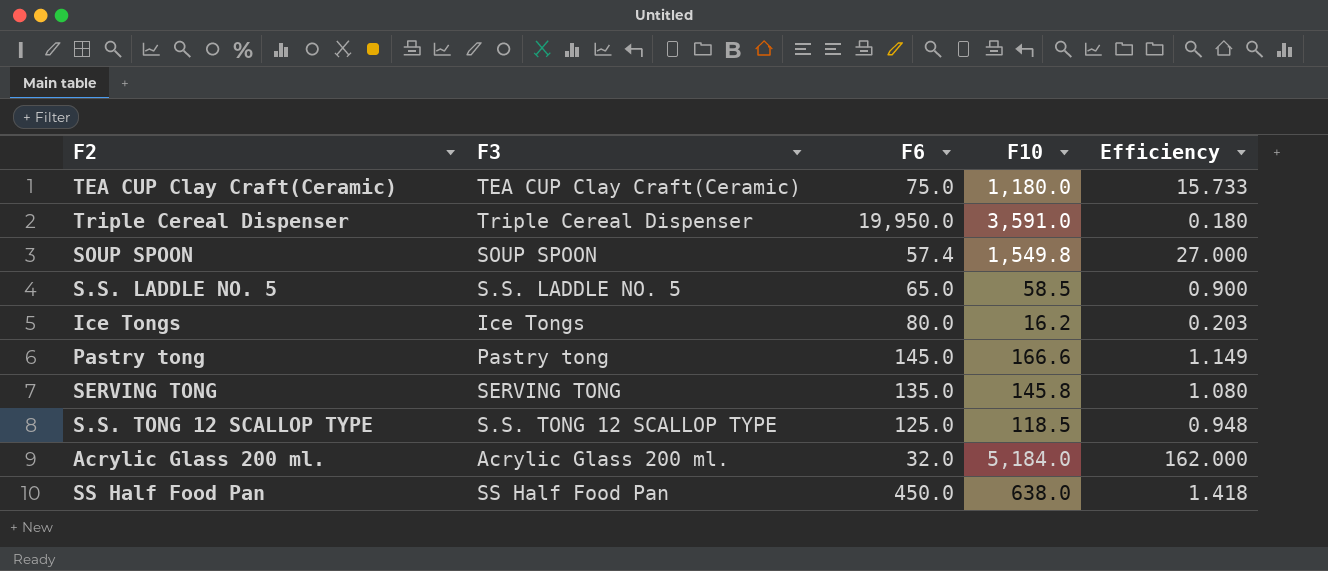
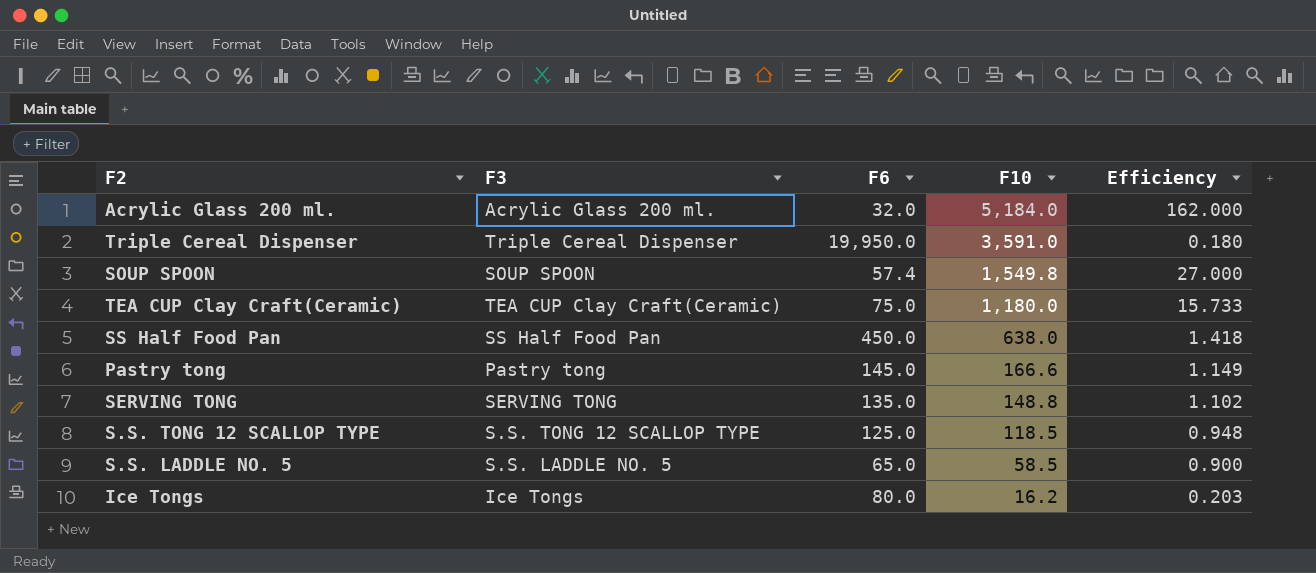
row order: none -> F10 descending
SERVING TONG | F10: 145.8 -> 148.8
SERVING TONG | Efficiency: 1.080 -> 1.102

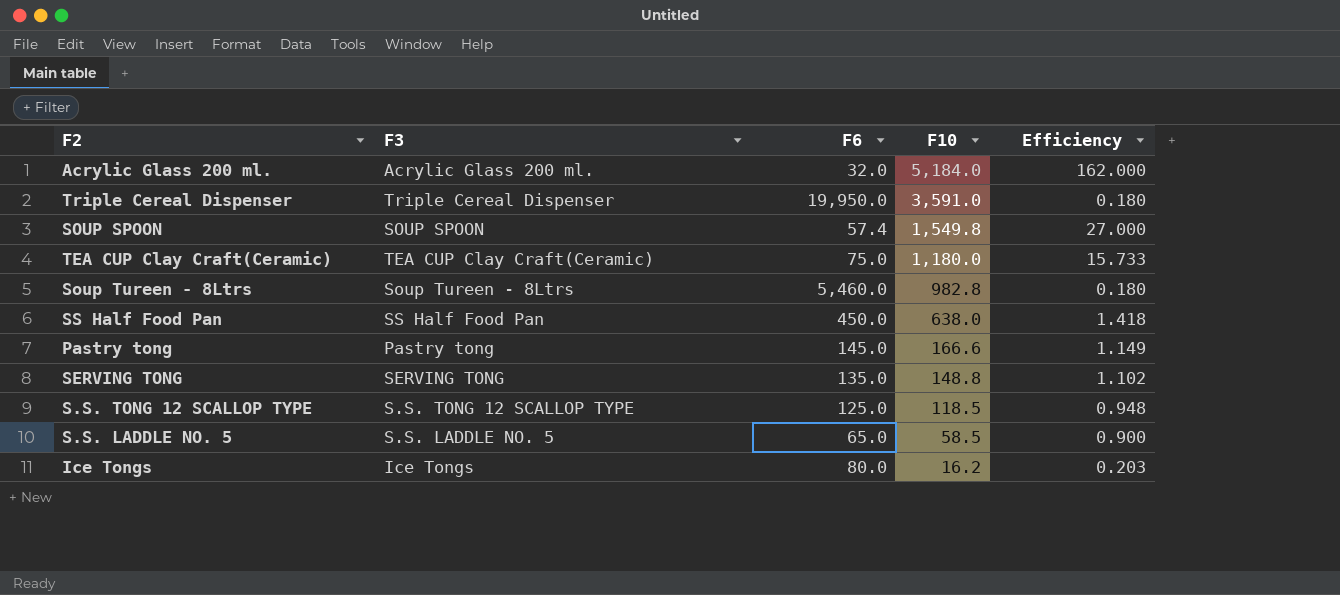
row Soup Tureen - 8Ltrs: none -> Soup Tureen - 8Ltrs | 5,460.0 | 982.8 | 0.180

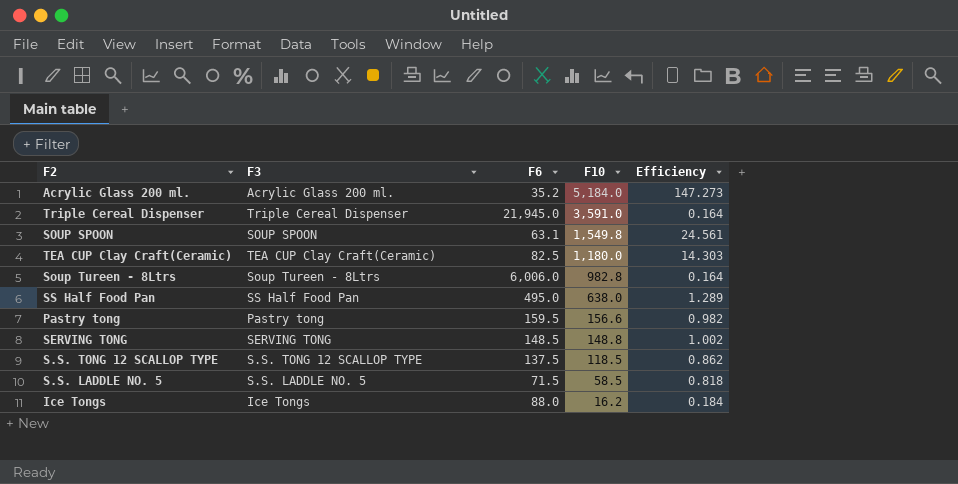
Acrylic Glass 200 ml. | F6: 32.0 -> 35.2
Acrylic Glass 200 ml. | Efficiency: 162.000 -> 147.273
Triple Cereal Dispenser | F6: 19,950.0 -> 21,945.0
Triple Cereal Dispenser | Efficiency: 0.180 -> 0.164
SOUP SPOON | F6: 57.4 -> 63.1
SOUP SPOON | Efficiency: 27.000 -> 24.561
TEA CUP Clay Craft(Ceramic) | F6: 75.0 -> 82.5
TEA CUP Clay Craft(Ceramic) | Efficiency: 15.733 -> 14.303
Soup Tureen - 8Ltrs | F6: 5,460.0 -> 6,006.0
Soup Tureen - 8Ltrs | Efficiency: 0.180 -> 0.164
SS Half Food Pan | F6: 450.0 -> 495.0
SS Half Food Pan | Efficiency: 1.418 -> 1.289
Pastry tong | F6: 145.0 -> 159.5
Pastry tong | F10: 166.6 -> 156.6
Pastry tong | Efficiency: 1.149 -> 0.982
SERVING TONG | F6: 135.0 -> 148.5
SERVING TONG | Efficiency: 1.102 -> 1.002
S.S. TONG 12 SCALLOP TYPE | F6: 125.0 -> 137.5
S.S. TONG 12 SCALLOP TYPE | Efficiency: 0.948 -> 0.862
S.S. LADDLE NO. 5 | F6: 65.0 -> 71.5
S.S. LADDLE NO. 5 | Efficiency: 0.900 -> 0.818
Ice Tongs | F6: 80.0 -> 88.0
Ice Tongs | Efficiency: 0.203 -> 0.184

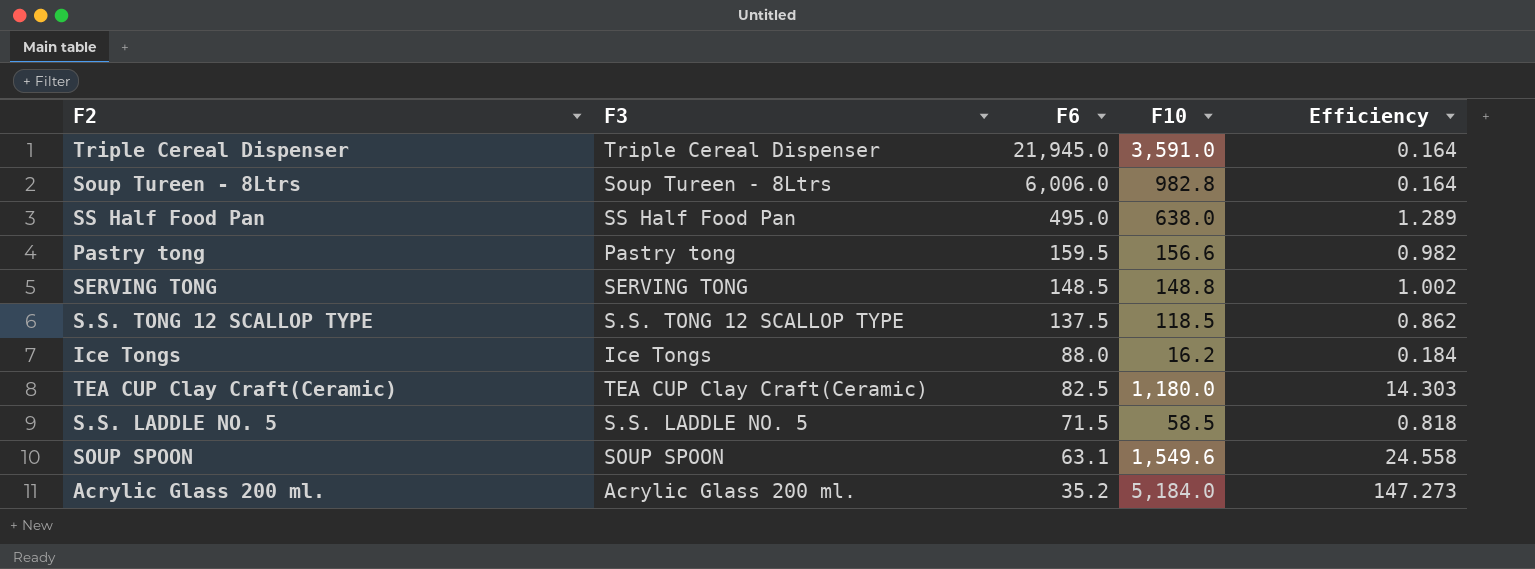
row order: F10 descending -> F6 descending
SOUP SPOON | F10: 1,549.8 -> 1,549.6
SOUP SPOON | Efficiency: 24.561 -> 24.558

